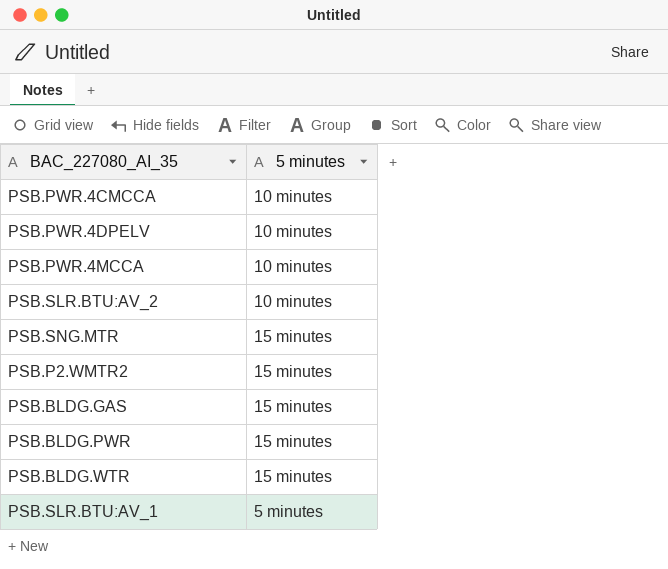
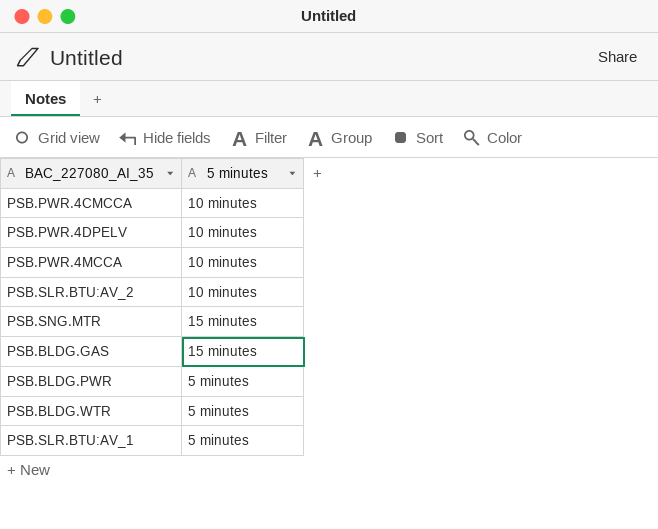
row PSB.P2.WMTR2: 15 minutes -> none
PSB.BLDG.PWR | 5 minutes: 15 minutes -> 5 minutes
PSB.BLDG.WTR | 5 minutes: 15 minutes -> 5 minutes

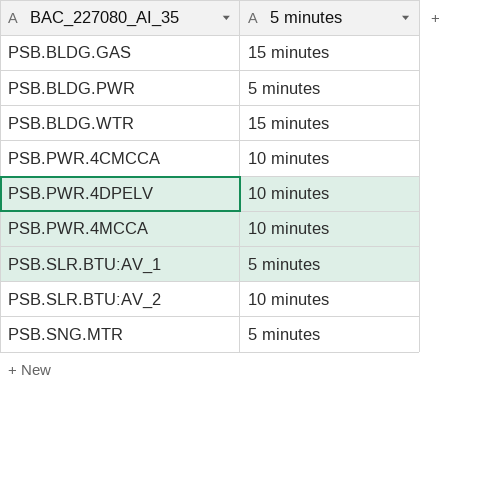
row order: none -> BAC_227080_AI_35 ascending
PSB.BLDG.WTR | 5 minutes: 5 minutes -> 15 minutes
PSB.SNG.MTR | 5 minutes: 15 minutes -> 5 minutes

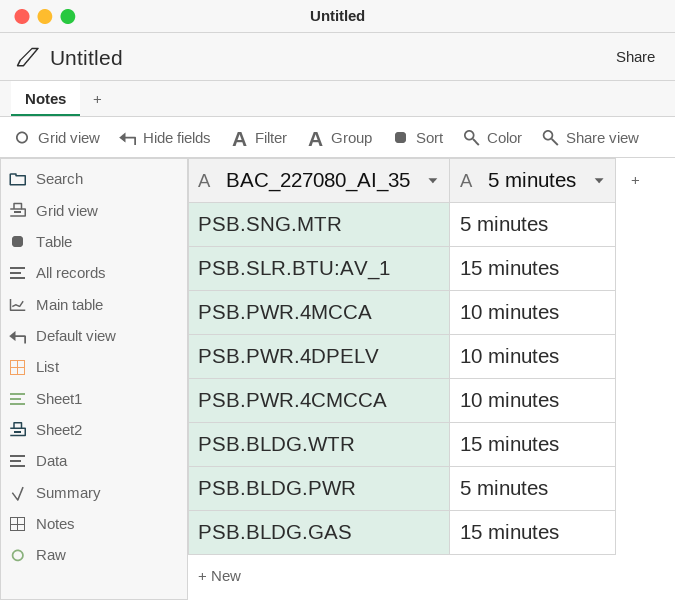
row order: BAC_227080_AI_35 ascending -> BAC_227080_AI_35 descending
row PSB.SLR.BTU:AV_2: 10 minutes -> none
PSB.SLR.BTU:AV_1 | 5 minutes: 5 minutes -> 15 minutes

